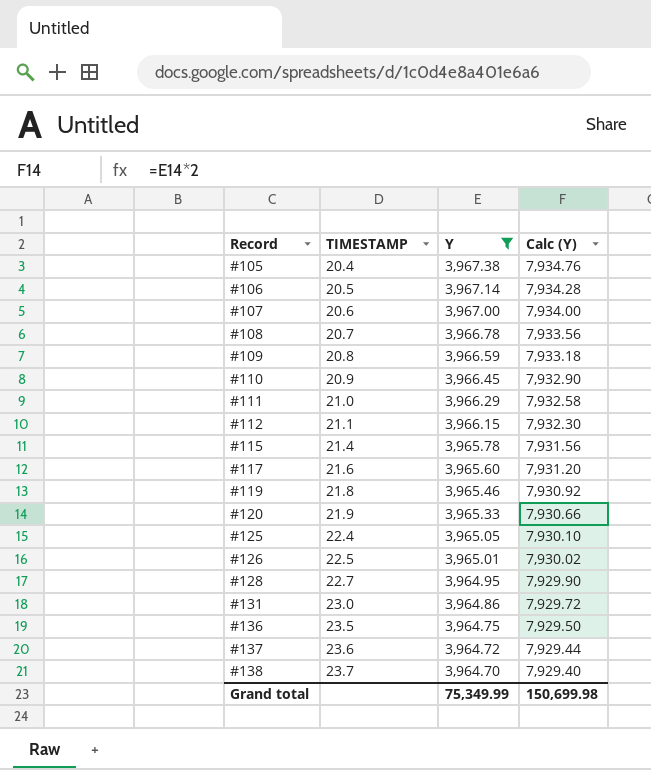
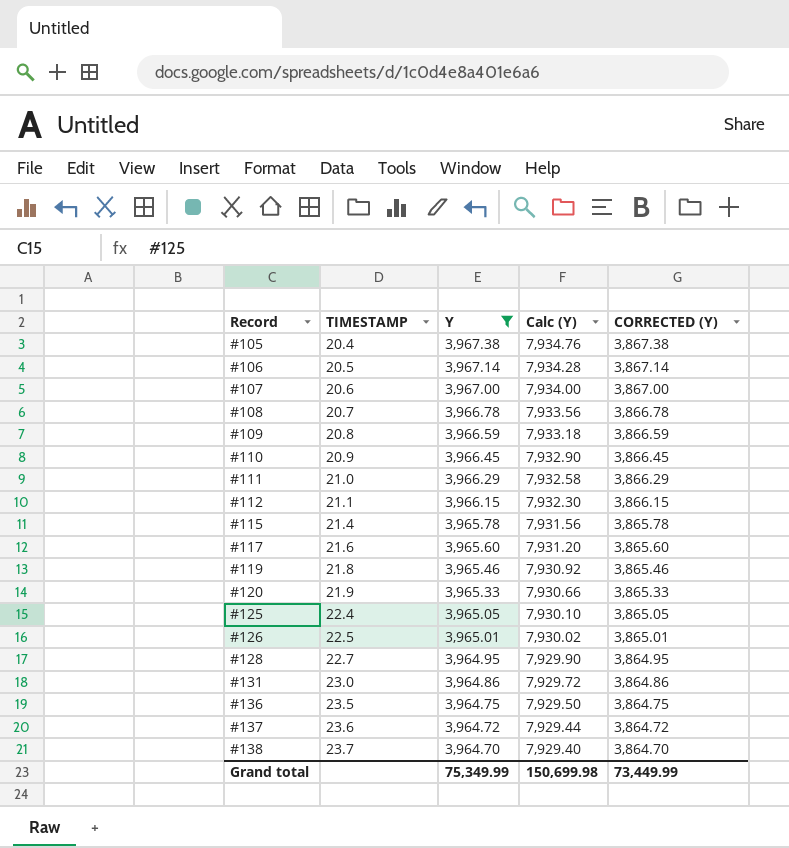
column CORRECTED (Y) | formula: none -> [Y] - 100

